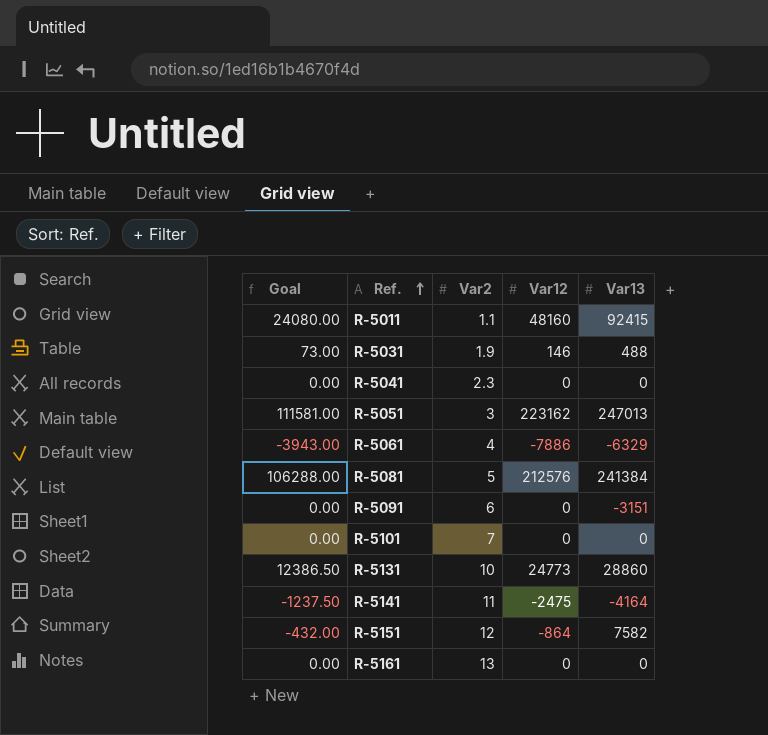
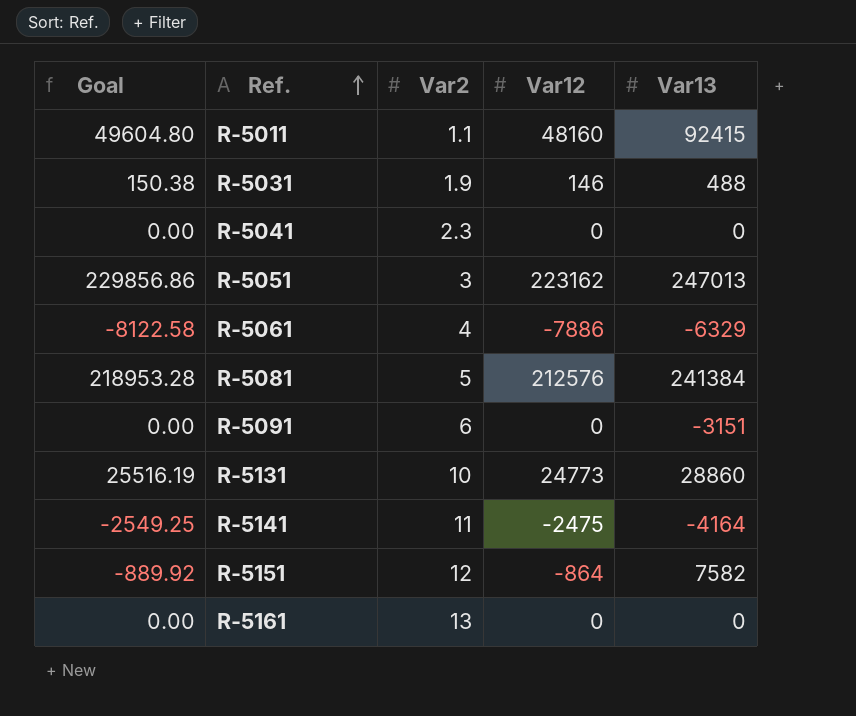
column Goal | formula: [Var12] * 0.5 -> [Var12] * 1.03
row R-5101: 0.00 | 7 | 0 | 0 -> none

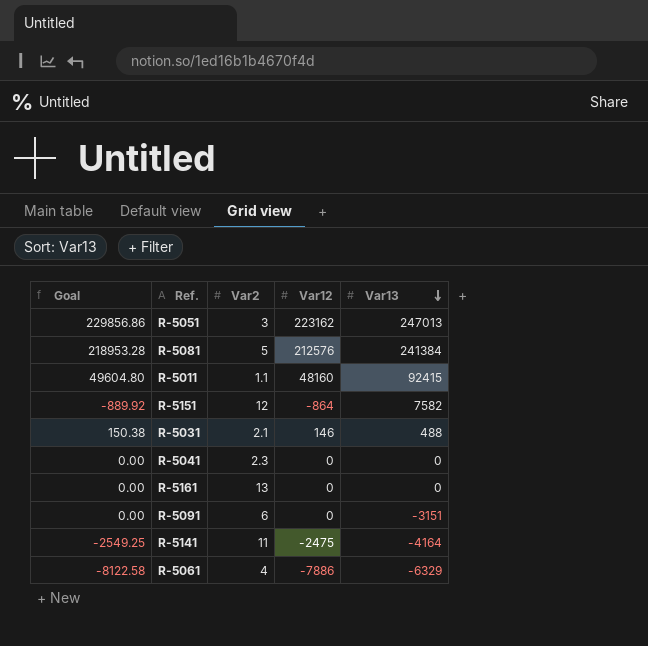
row order: Ref. ascending -> Var13 descending
row R-5131: 25516.19 | 10 | 24773 | 28860 -> none
R-5031 | Var2: 1.9 -> 2.1

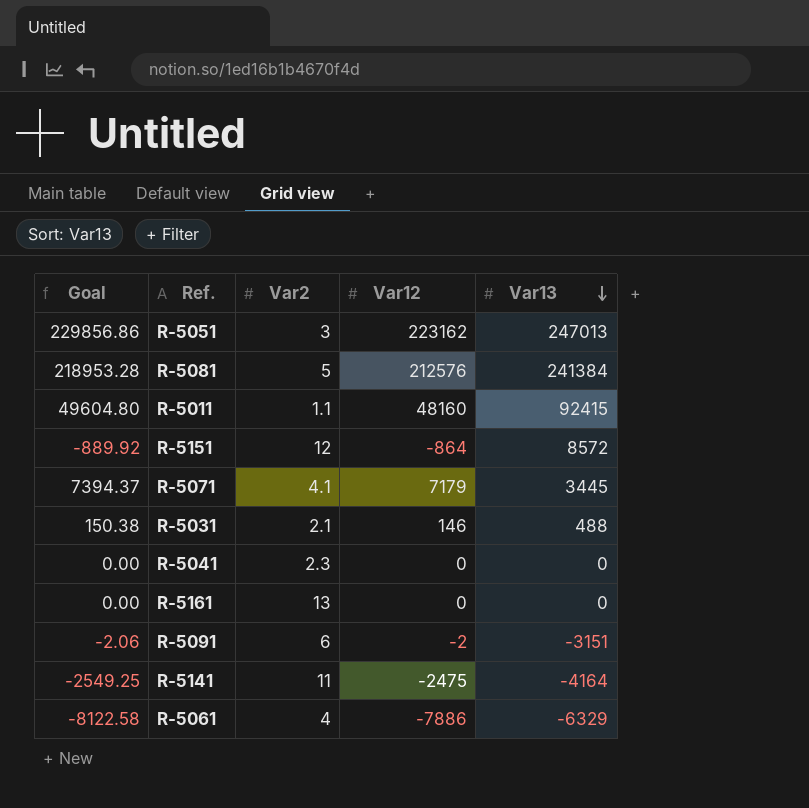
R-5151 | Var13: 7582 -> 8572
row R-5071: none -> 7394.37 | 4.1 | 7179 | 3445
R-5091 | Goal: 0.00 -> -2.06
R-5091 | Var12: 0 -> -2

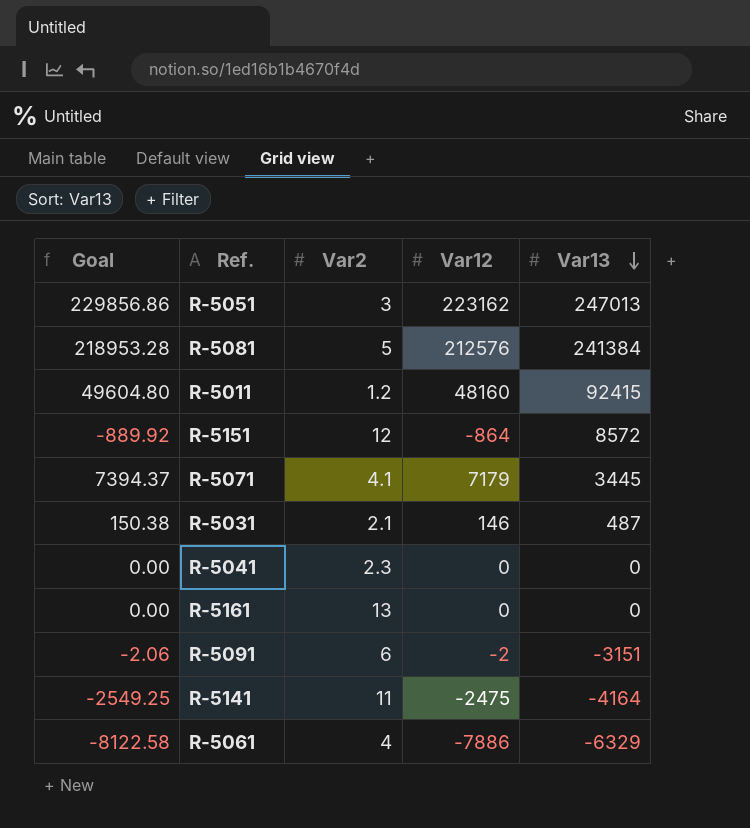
R-5011 | Var2: 1.1 -> 1.2
R-5031 | Var13: 488 -> 487

